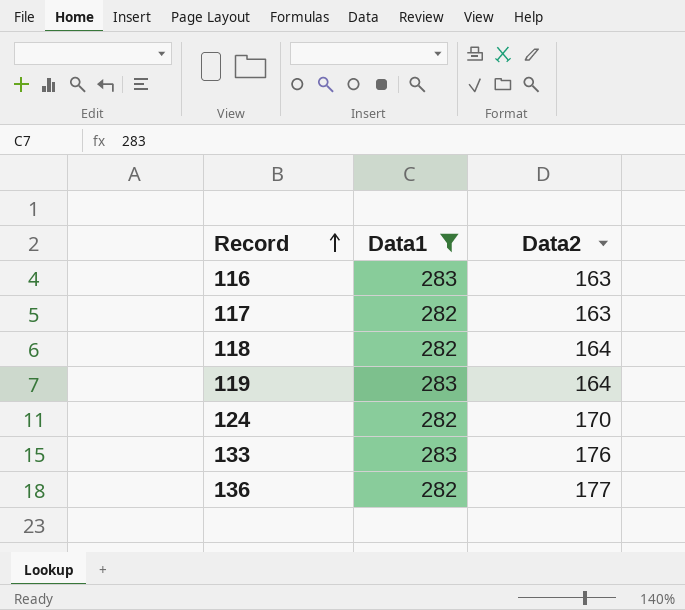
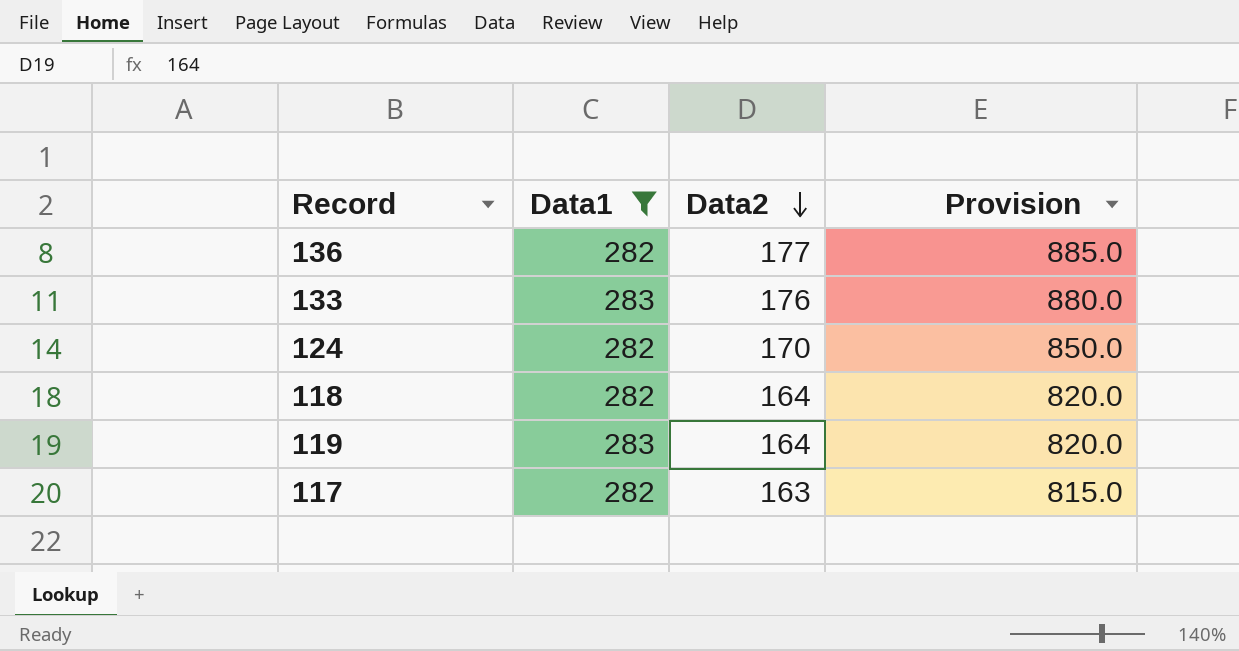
row order: Record ascending -> Data2 descending
column Provision | formula: none -> [Data2] * 5
row 116: 283 | 163 -> none

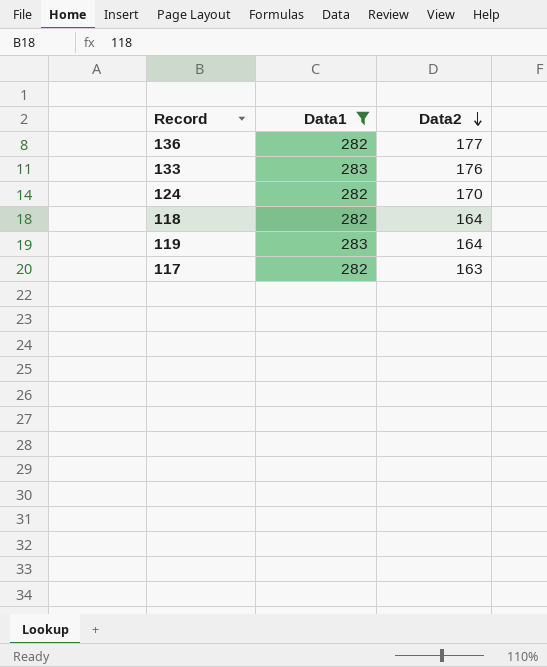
column Provision | formula: [Data2] * 5 -> none

